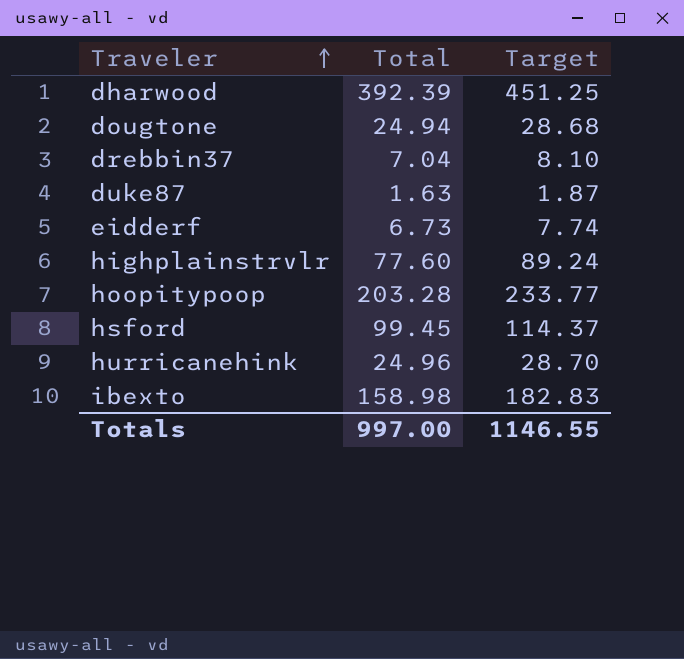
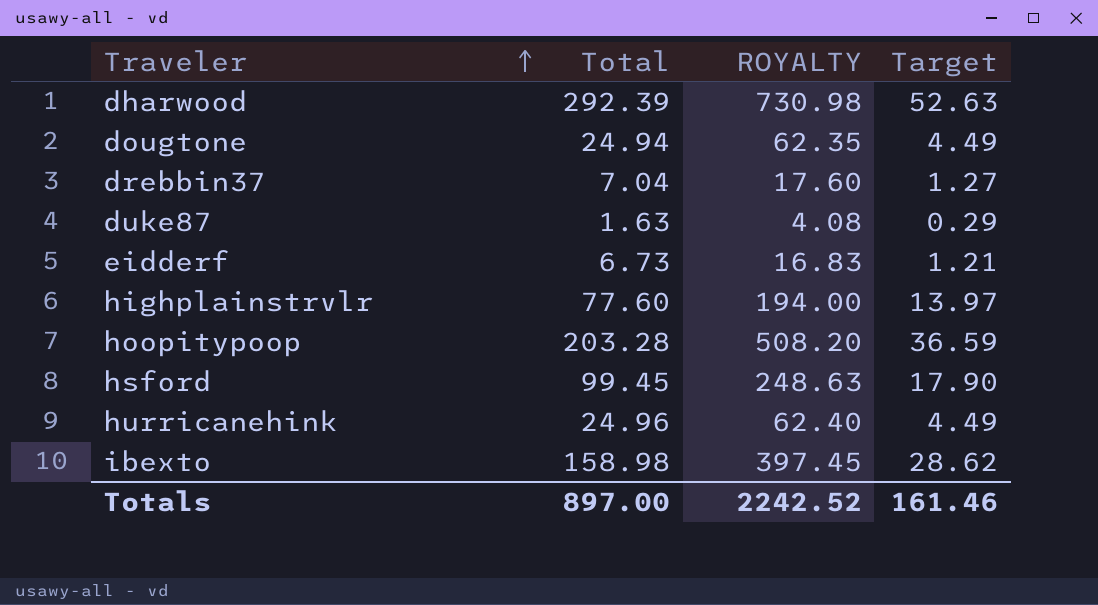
column ROYALTY | formula: none -> [Total] * 2.5
column Target | formula: [Total] * 1.15 -> [Total] * 0.18
dharwood | Total: 392.39 -> 292.39
Totals | Total: 997.00 -> 897.00
Totals | Target: 1146.55 -> 161.46

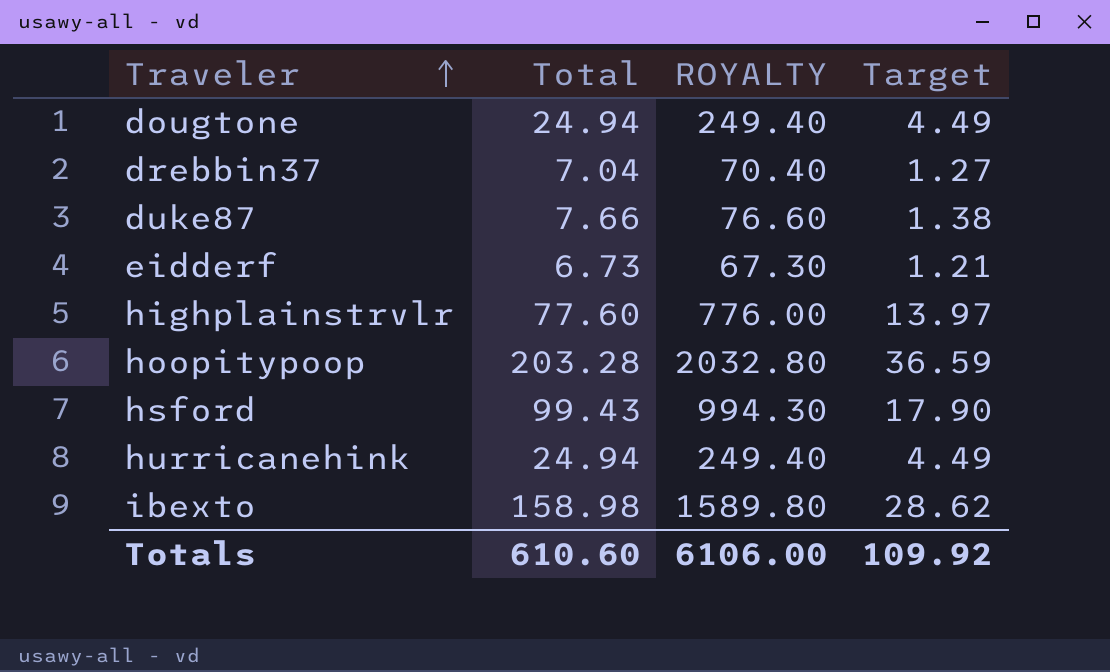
column ROYALTY | formula: [Total] * 2.5 -> [Total] * 10
row dharwood: 292.39 | 730.98 | 52.63 -> none
duke87 | Total: 1.63 -> 7.66
duke87 | Target: 0.29 -> 1.38
hsford | Total: 99.45 -> 99.43
hurricanehink | Total: 24.96 -> 24.94
Totals | Total: 897.00 -> 610.60
Totals | ROYALTY: 2242.52 -> 6106.00
Totals | Target: 161.46 -> 109.92

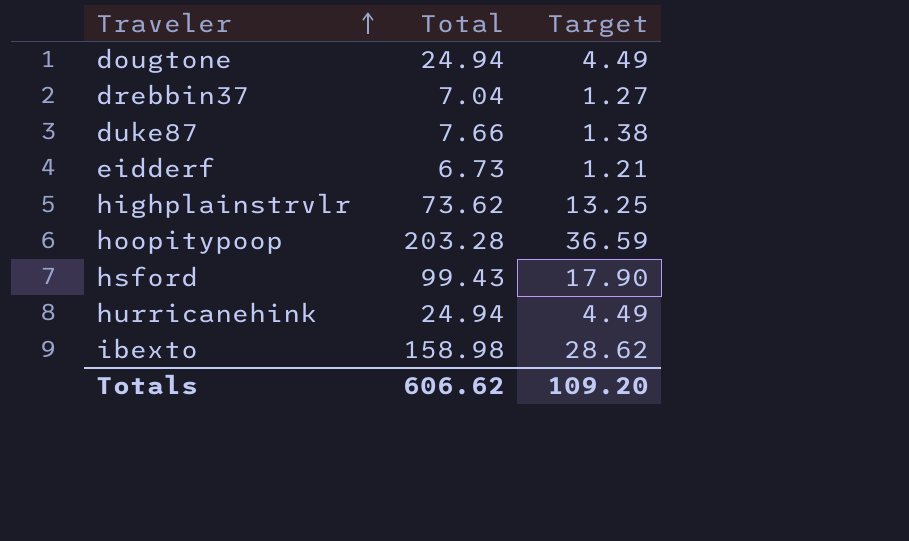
column ROYALTY | formula: [Total] * 10 -> none
highplainstrvlr | Total: 77.60 -> 73.62
highplainstrvlr | Target: 13.97 -> 13.25
Totals | Total: 610.60 -> 606.62
Totals | Target: 109.92 -> 109.20

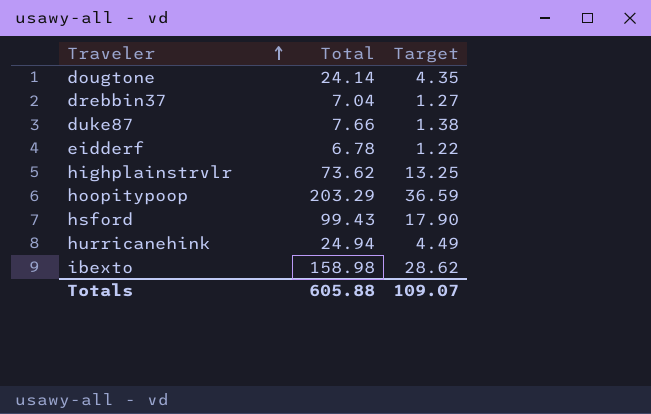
dougtone | Total: 24.94 -> 24.14
dougtone | Target: 4.49 -> 4.35
eidderf | Total: 6.73 -> 6.78
eidderf | Target: 1.21 -> 1.22
hoopitypoop | Total: 203.28 -> 203.29
Totals | Total: 606.62 -> 605.88
Totals | Target: 109.20 -> 109.07

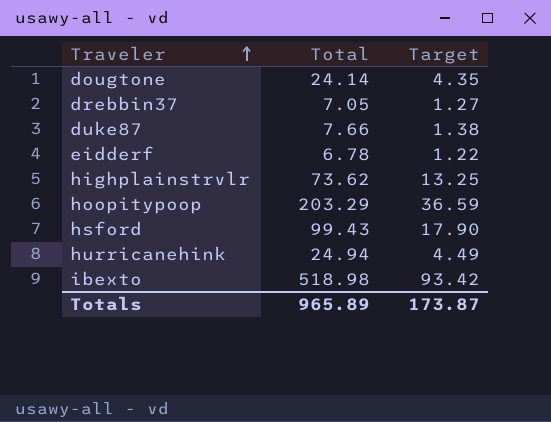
drebbin37 | Total: 7.04 -> 7.05
ibexto | Total: 158.98 -> 518.98
ibexto | Target: 28.62 -> 93.42
Totals | Total: 605.88 -> 965.89
Totals | Target: 109.07 -> 173.87

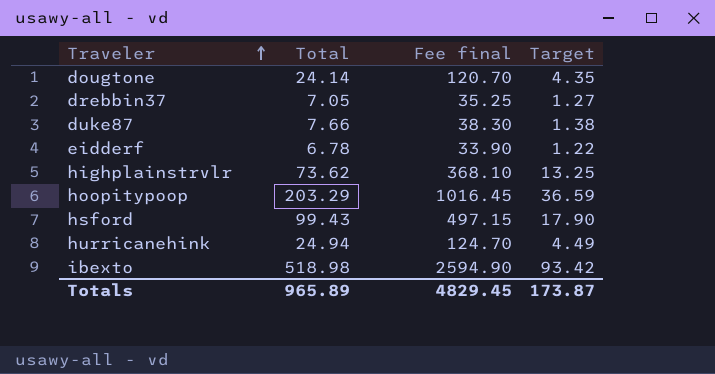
column Fee final | formula: none -> [Total] * 5

